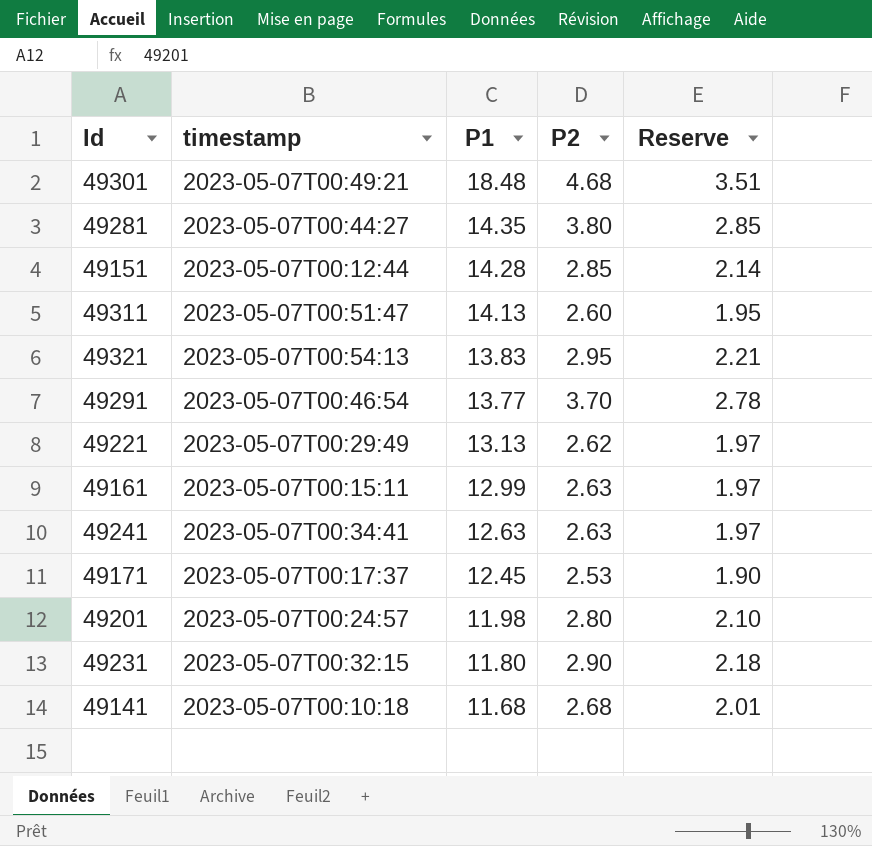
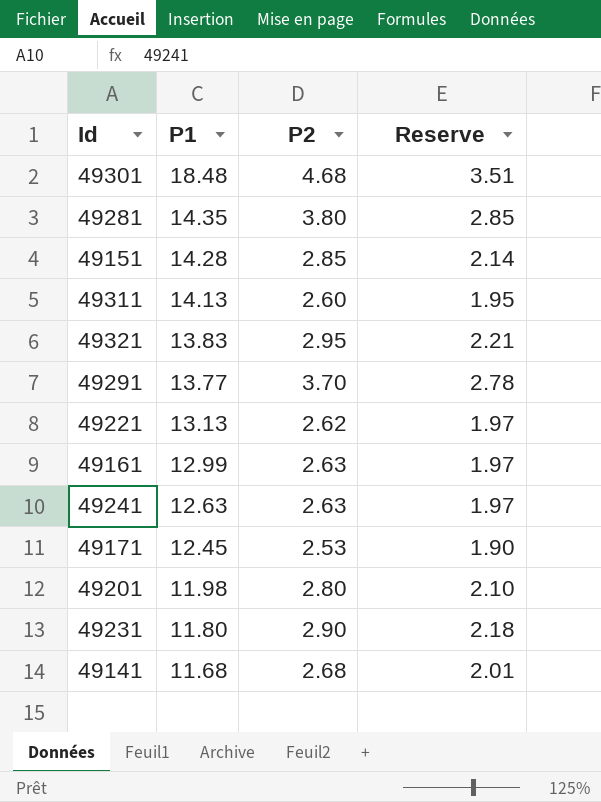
column timestamp | position: 2 -> none

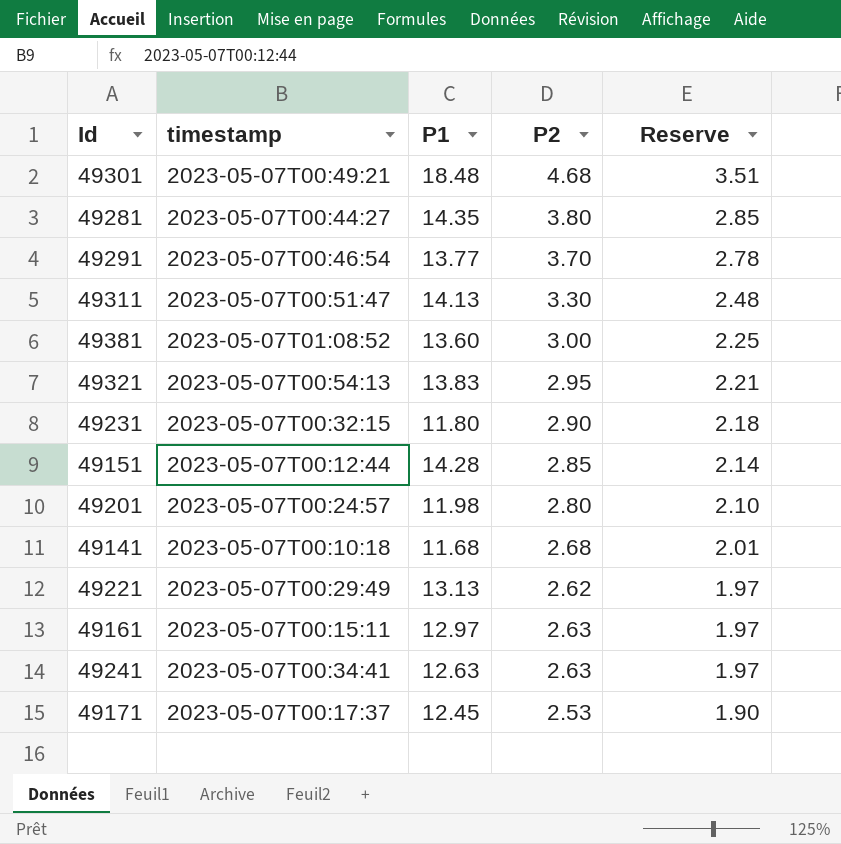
row order: P1 descending -> Reserve descending
column timestamp | position: none -> 2
49311 | P2: 2.60 -> 3.30
49311 | Reserve: 1.95 -> 2.48
row 49381: none -> 2023-05-07T01:08:52 | 13.60 | 3.00 | 2.25
49161 | P1: 12.99 -> 12.97

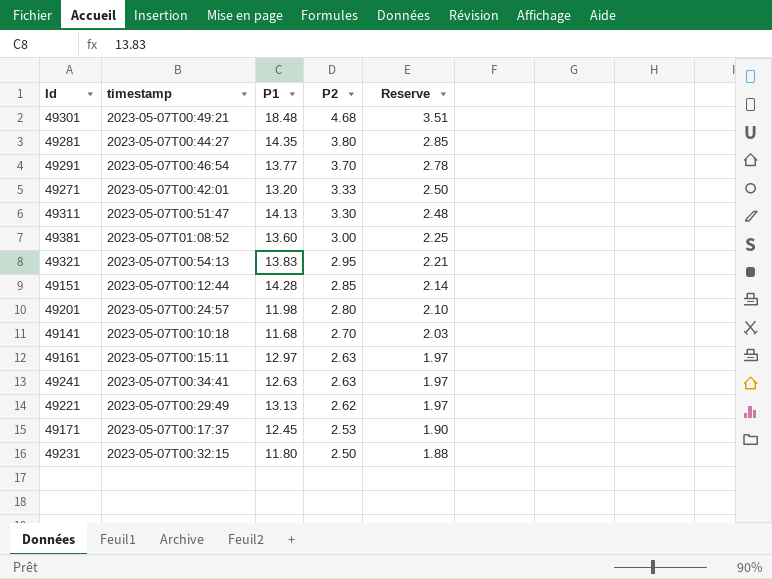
row order: Reserve descending -> P2 descending
row 49271: none -> 2023-05-07T00:42:01 | 13.20 | 3.33 | 2.50
49141 | P2: 2.68 -> 2.70
49141 | Reserve: 2.01 -> 2.03
49231 | P2: 2.90 -> 2.50
49231 | Reserve: 2.18 -> 1.88

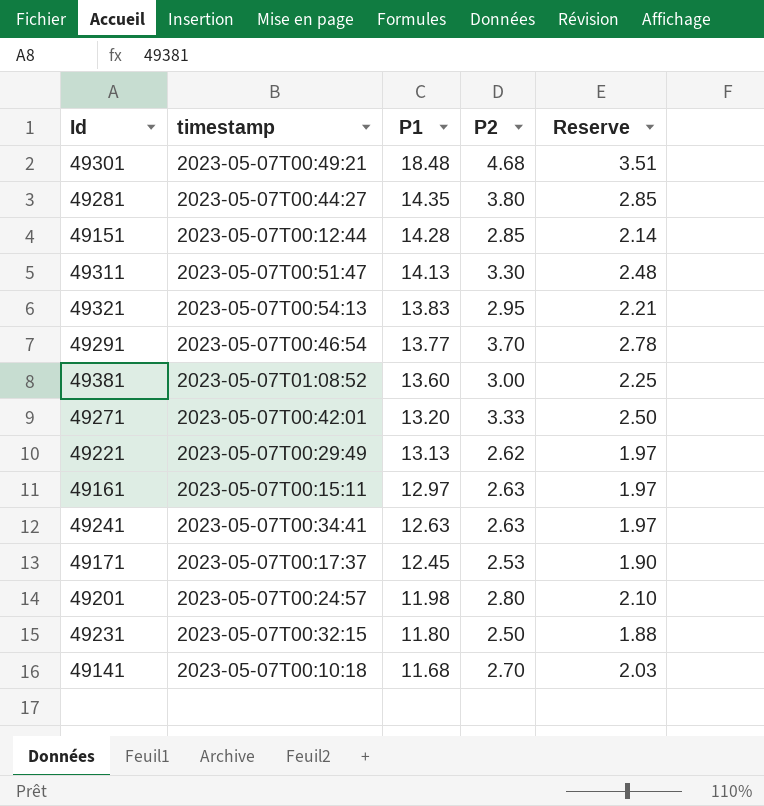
row order: P2 descending -> P1 descending

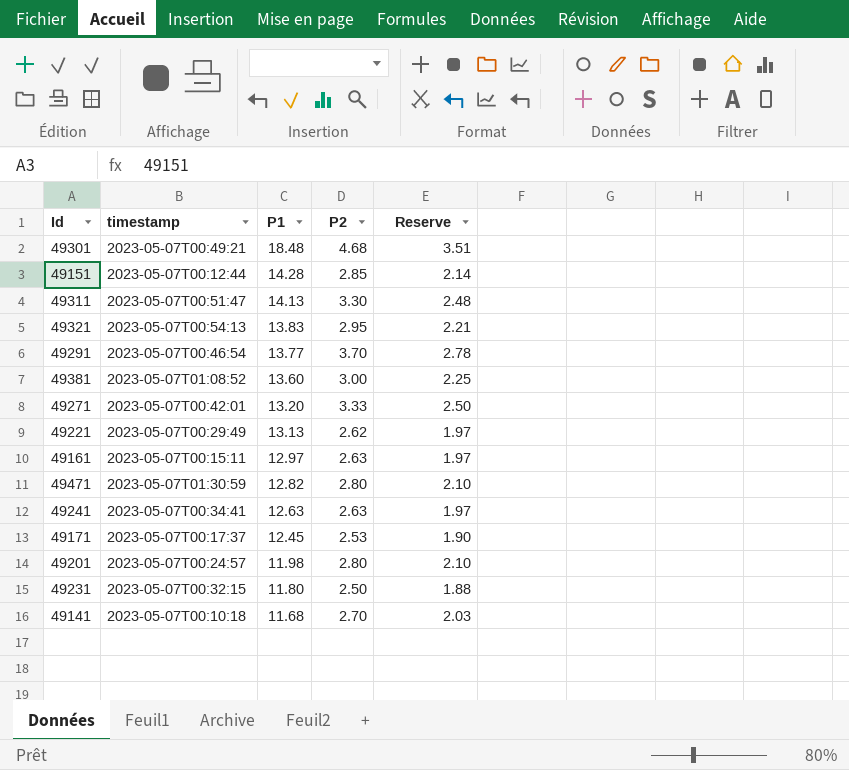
row 49281: 2023-05-07T00:44:27 | 14.35 | 3.80 | 2.85 -> none
row 49471: none -> 2023-05-07T01:30:59 | 12.82 | 2.80 | 2.10

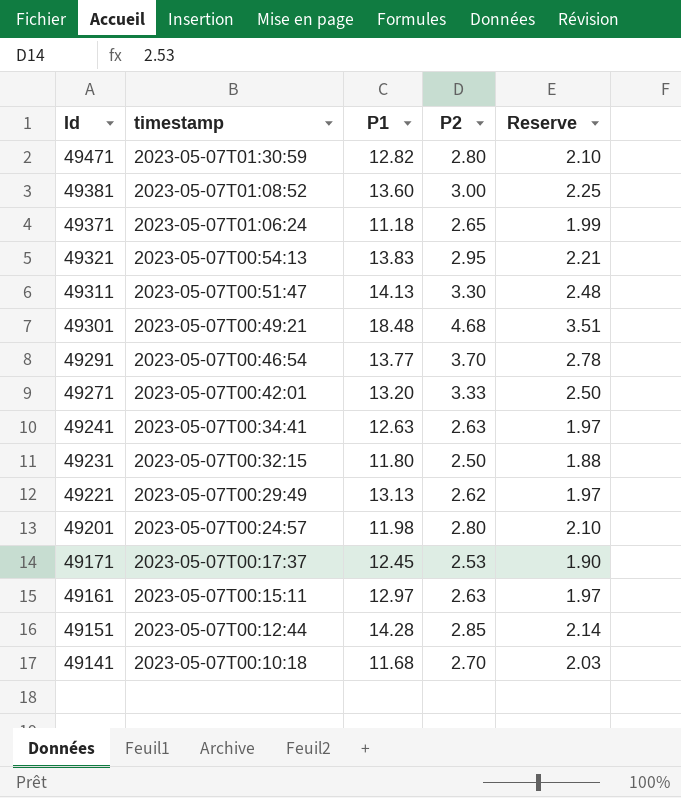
row order: P1 descending -> Id descending
row 49371: none -> 2023-05-07T01:06:24 | 11.18 | 2.65 | 1.99

